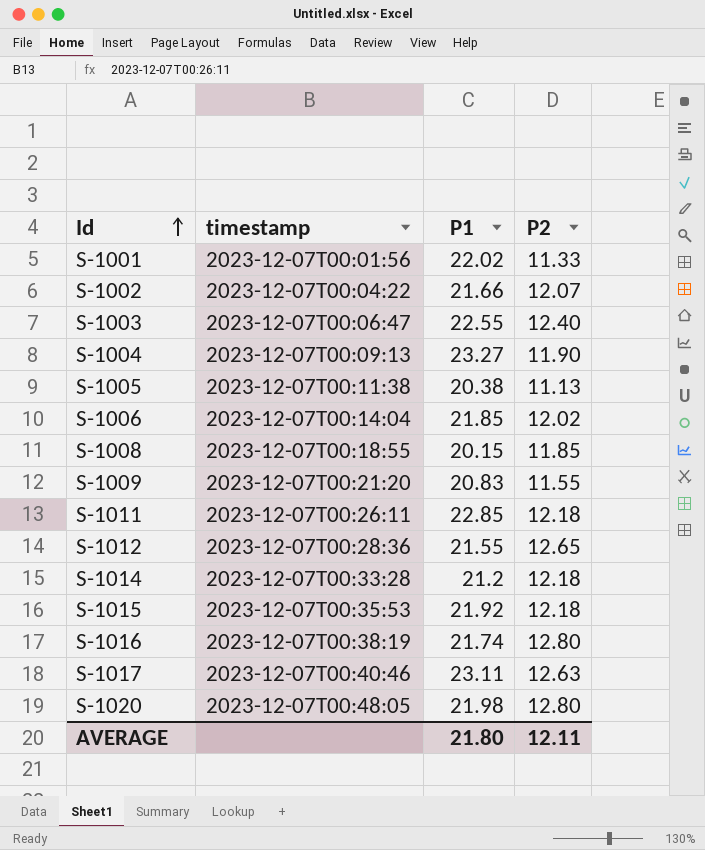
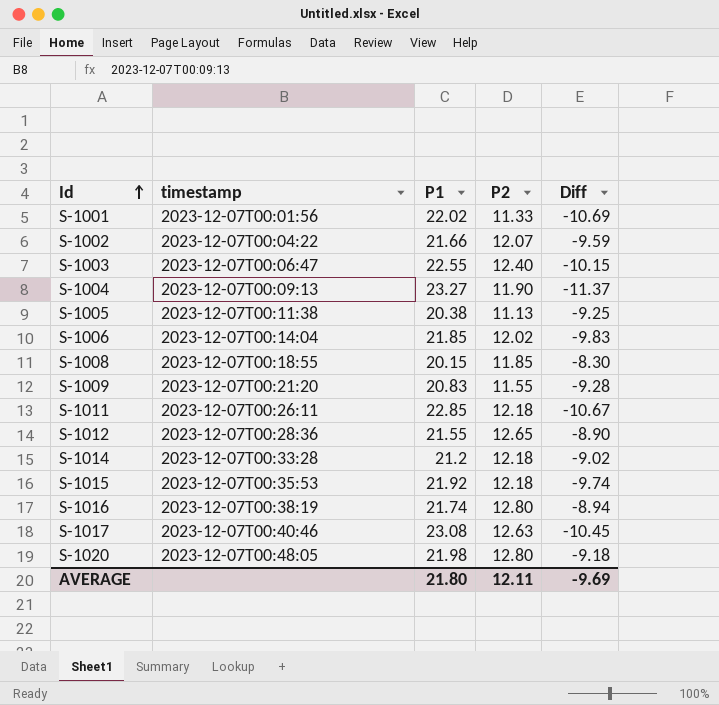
column Diff | formula: none -> [P2] - [P1]
S-1017 | P1: 23.11 -> 23.08

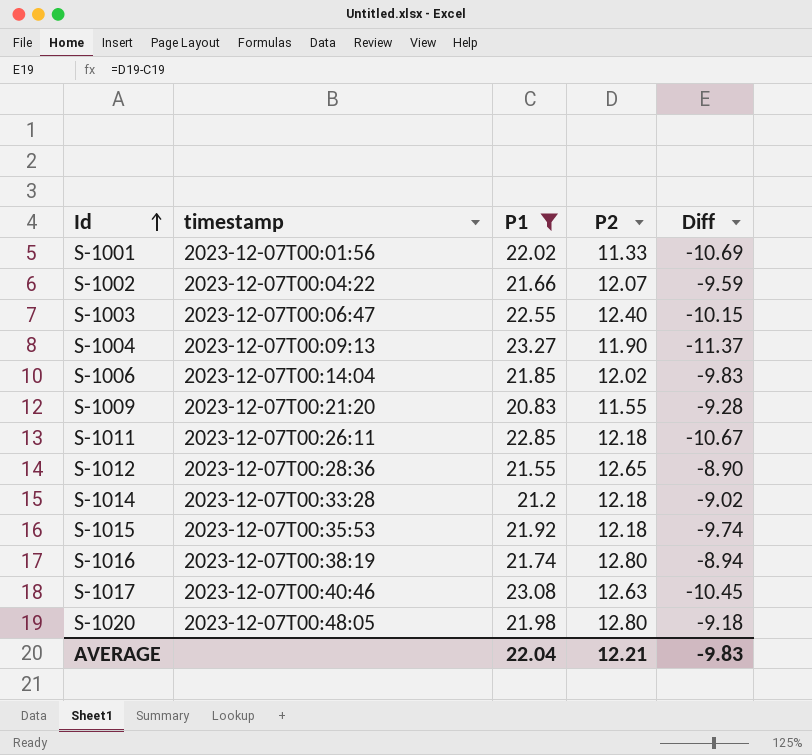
filter: none -> P1 >= 20.83
AVERAGE | P1: 21.80 -> 22.04
AVERAGE | P2: 12.11 -> 12.21
AVERAGE | Diff: -9.69 -> -9.83

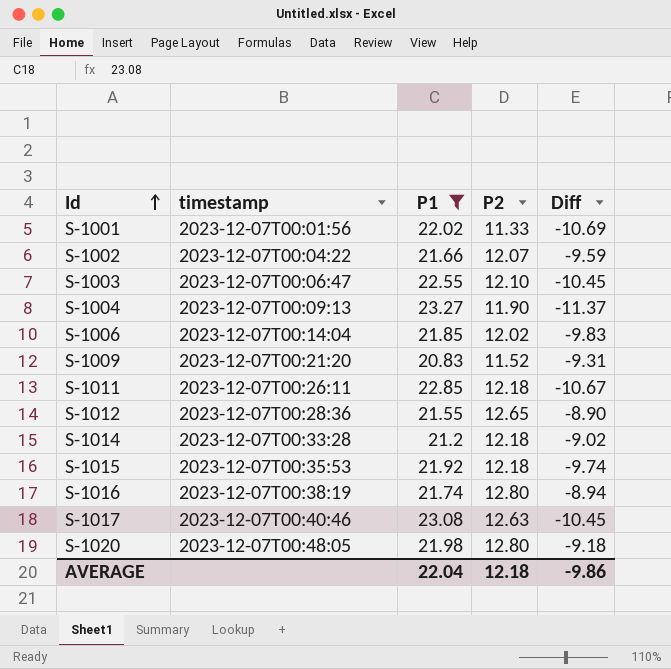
S-1003 | P2: 12.40 -> 12.10
S-1003 | Diff: -10.15 -> -10.45
S-1009 | P2: 11.55 -> 11.52
S-1009 | Diff: -9.28 -> -9.31
AVERAGE | P2: 12.21 -> 12.18
AVERAGE | Diff: -9.83 -> -9.86

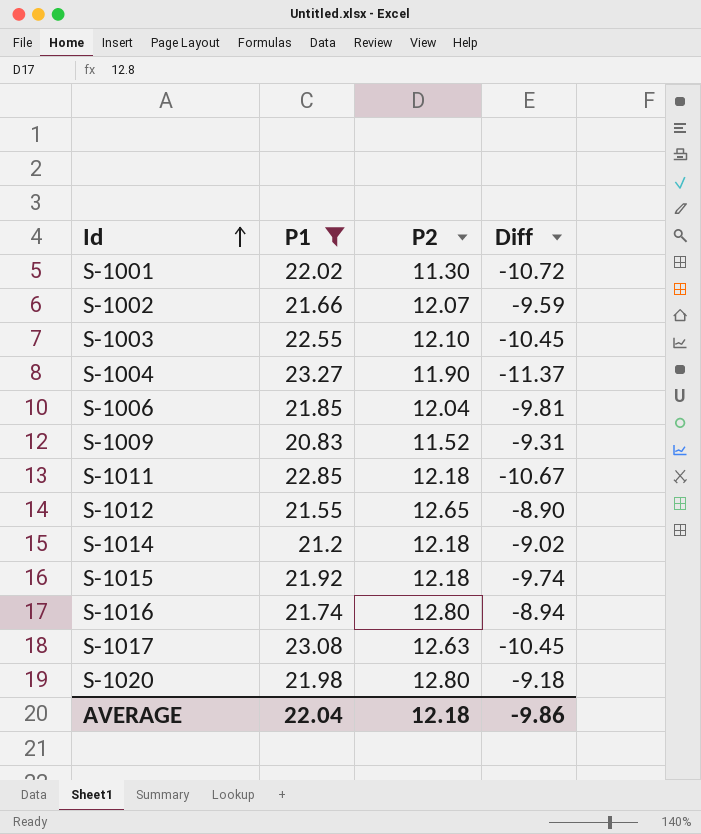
column timestamp | position: 2 -> none
S-1001 | P2: 11.33 -> 11.30
S-1001 | Diff: -10.69 -> -10.72
S-1006 | P2: 12.02 -> 12.04
S-1006 | Diff: -9.83 -> -9.81

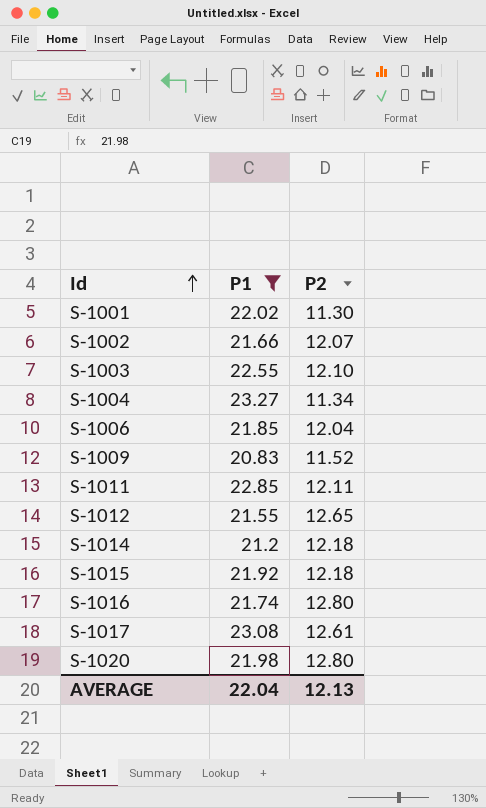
column Diff | formula: [P2] - [P1] -> none
S-1004 | P2: 11.90 -> 11.34
S-1011 | P2: 12.18 -> 12.11
S-1017 | P2: 12.63 -> 12.61
AVERAGE | P2: 12.18 -> 12.13

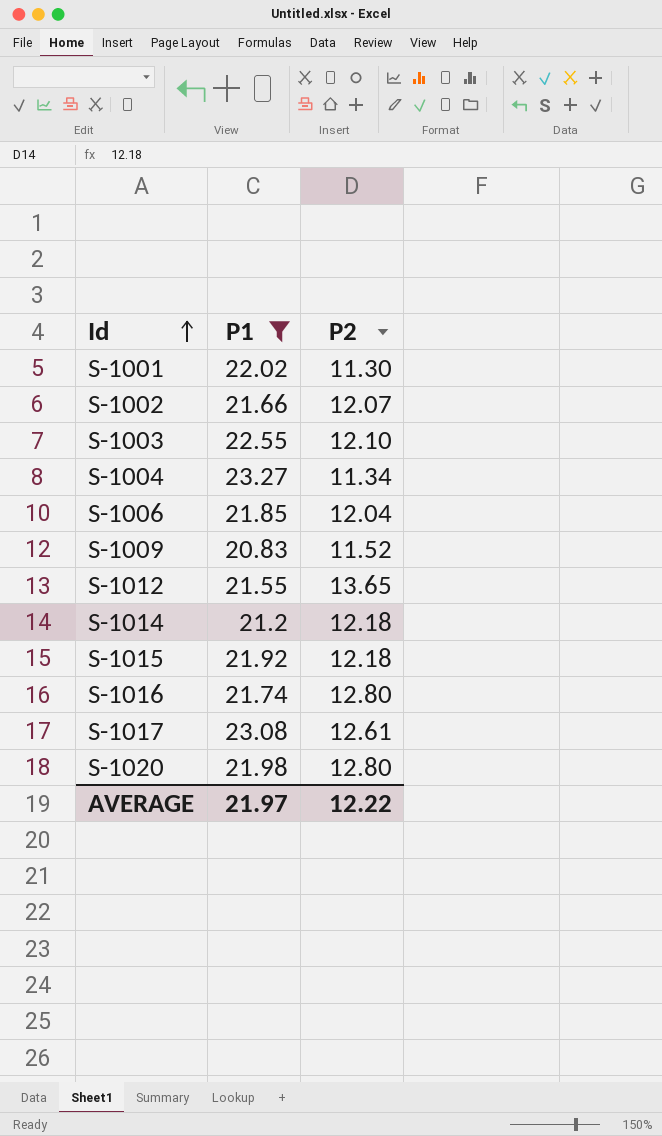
row S-1011: 22.85 | 12.11 -> none
S-1012 | P2: 12.65 -> 13.65
AVERAGE | P1: 22.04 -> 21.97
AVERAGE | P2: 12.13 -> 12.22

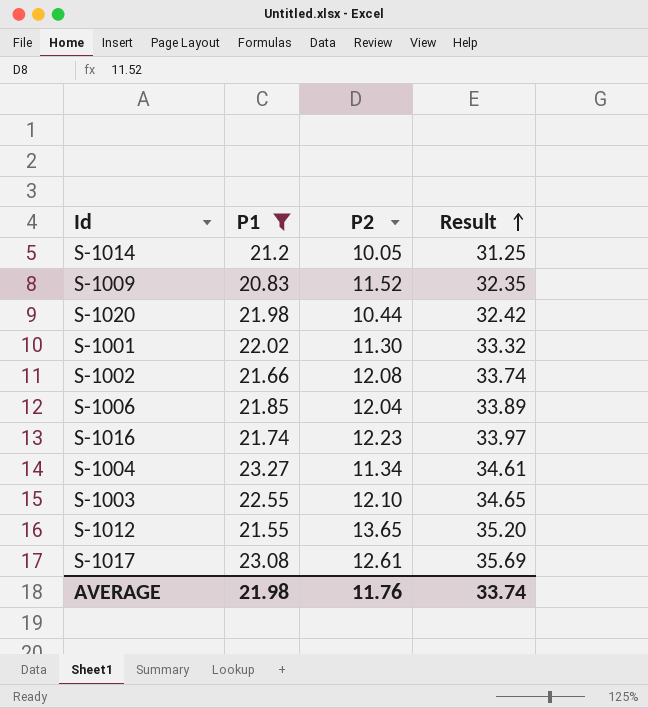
row order: Id ascending -> Result ascending
column Result | formula: none -> [P1] + [P2]
row S-1015: 21.92 | 12.18 -> none
S-1014 | P2: 12.18 -> 10.05
S-1020 | P2: 12.80 -> 10.44
S-1002 | P2: 12.07 -> 12.08
S-1016 | P2: 12.80 -> 12.23
AVERAGE | P1: 21.97 -> 21.98
AVERAGE | P2: 12.22 -> 11.76

